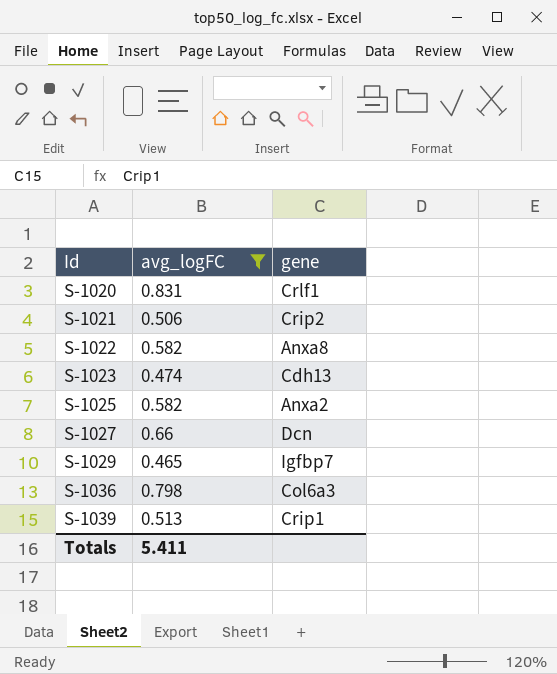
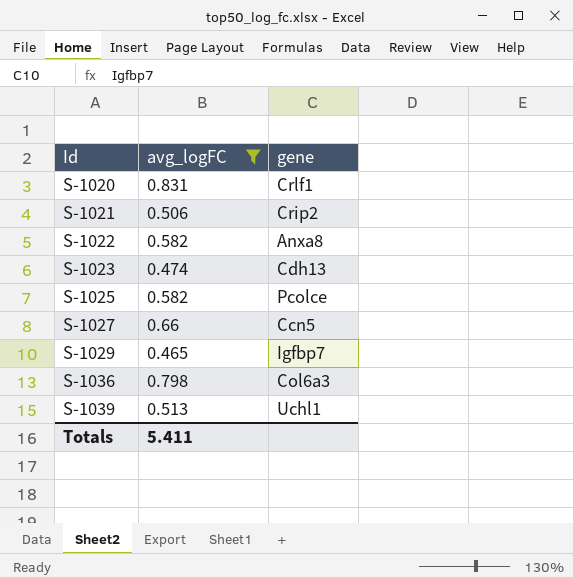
S-1025 | gene: Anxa2 -> Pcolce
S-1027 | gene: Dcn -> Ccn5
S-1039 | gene: Crip1 -> Uchl1

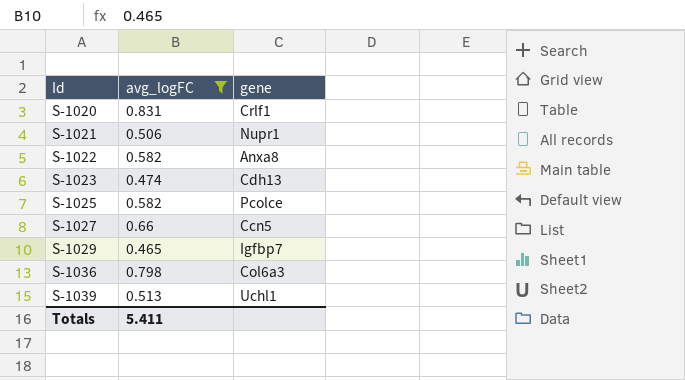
S-1021 | gene: Crip2 -> Nupr1

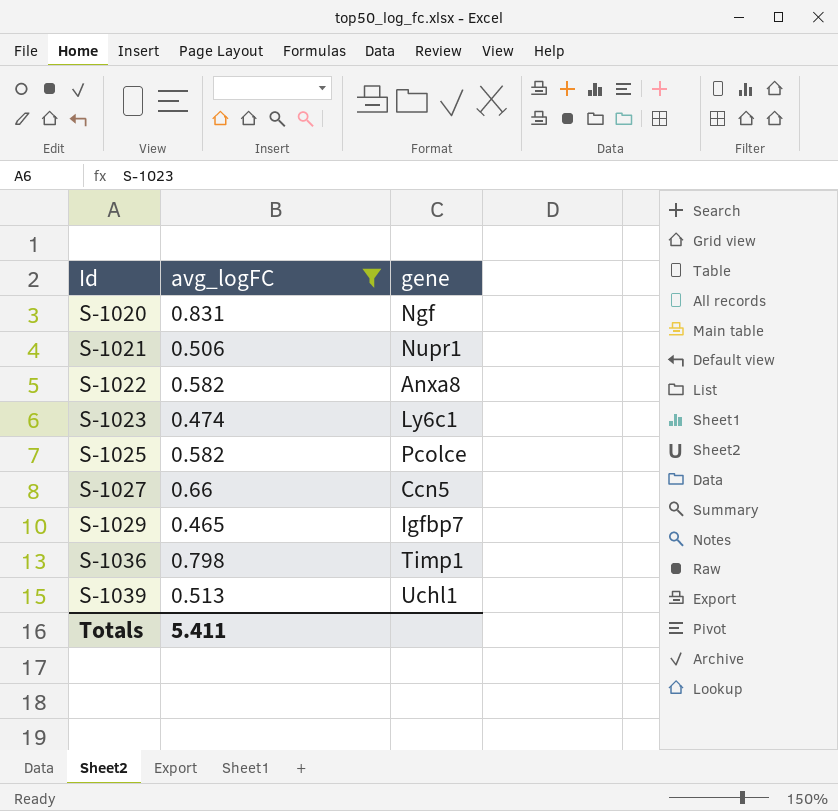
S-1020 | gene: Crlf1 -> Ngf
S-1023 | gene: Cdh13 -> Ly6c1
S-1036 | gene: Col6a3 -> Timp1

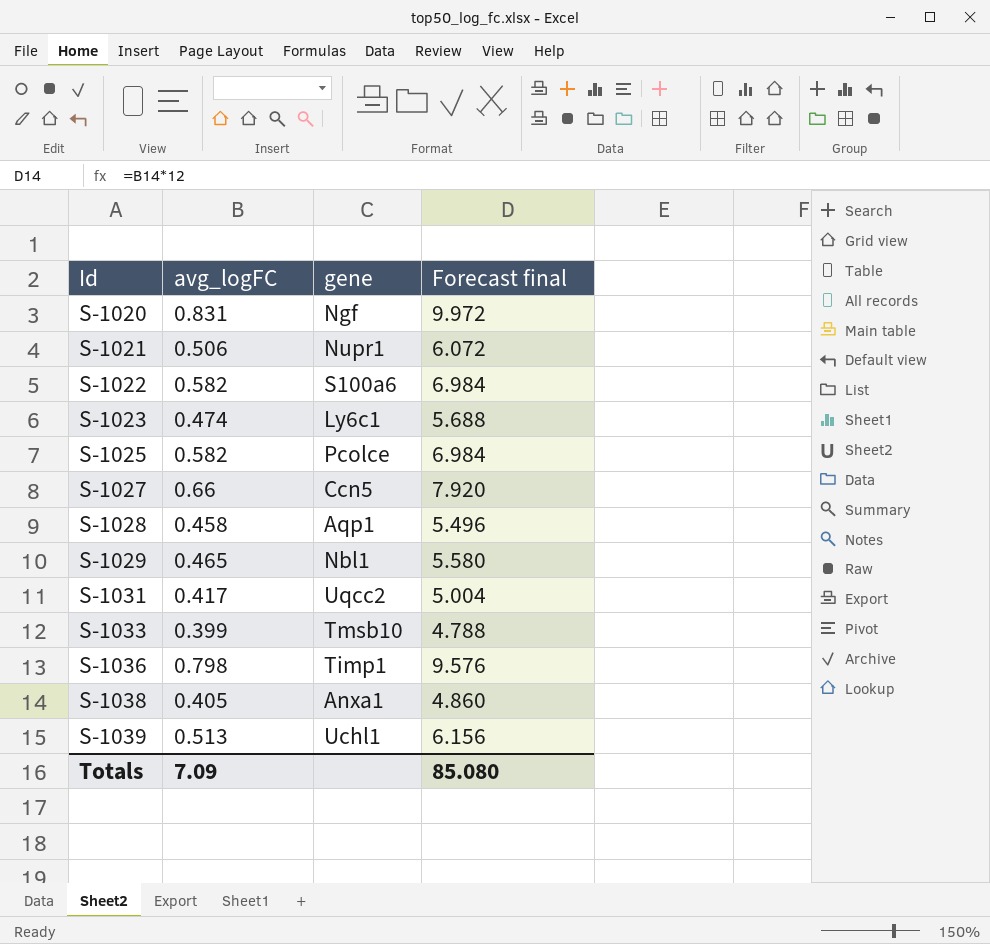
filter: avg_logFC >= 0.465 -> none
column Forecast final | formula: none -> [avg_logFC] * 12
S-1022 | gene: Anxa8 -> S100a6
S-1029 | gene: Igfbp7 -> Nbl1
Totals | avg_logFC: 5.411 -> 7.09

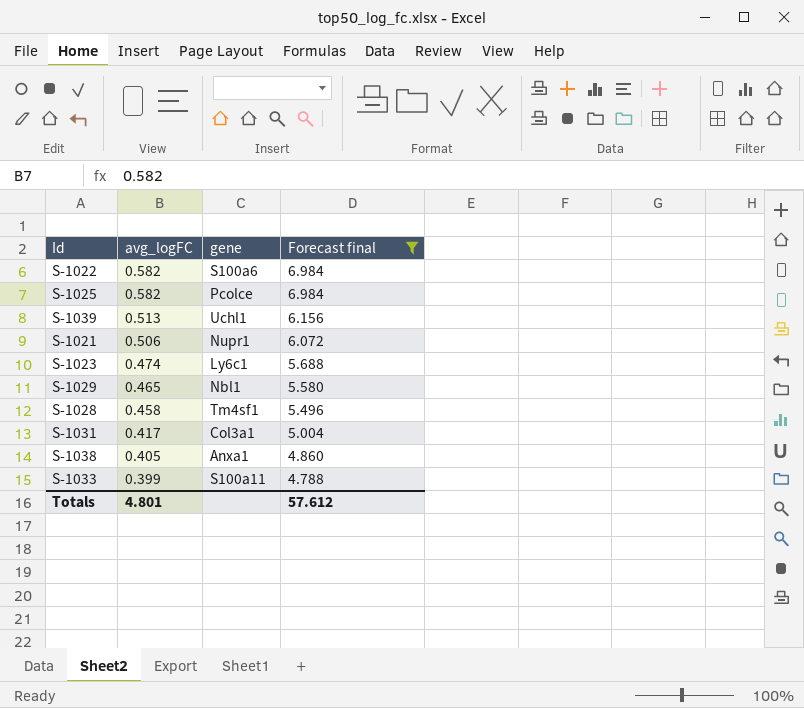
filter: none -> Forecast final <= 6.984
row order: Id ascending -> avg_logFC descending
S-1028 | gene: Aqp1 -> Tm4sf1
S-1031 | gene: Uqcc2 -> Col3a1
S-1033 | gene: Tmsb10 -> S100a11
Totals | avg_logFC: 7.09 -> 4.801
Totals | Forecast final: 85.080 -> 57.612

